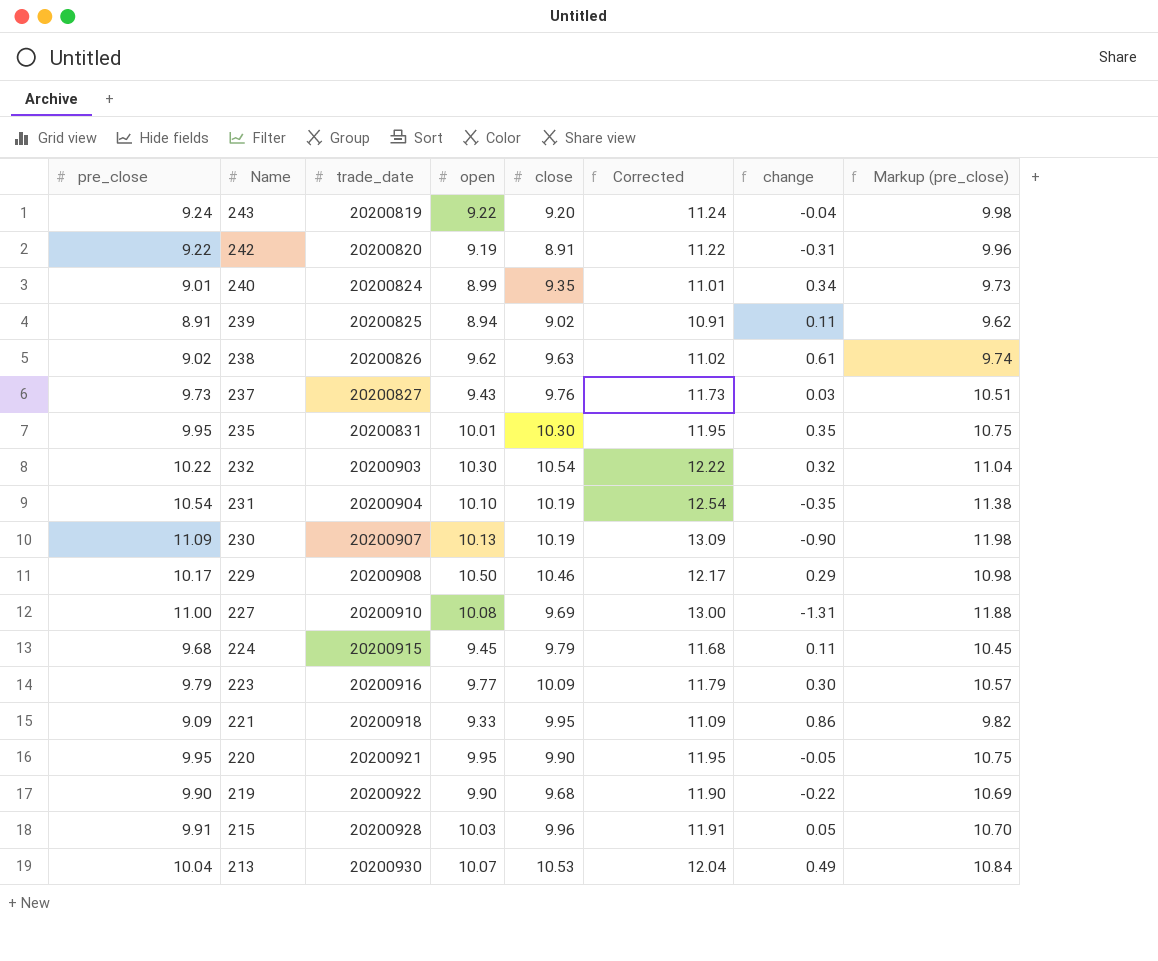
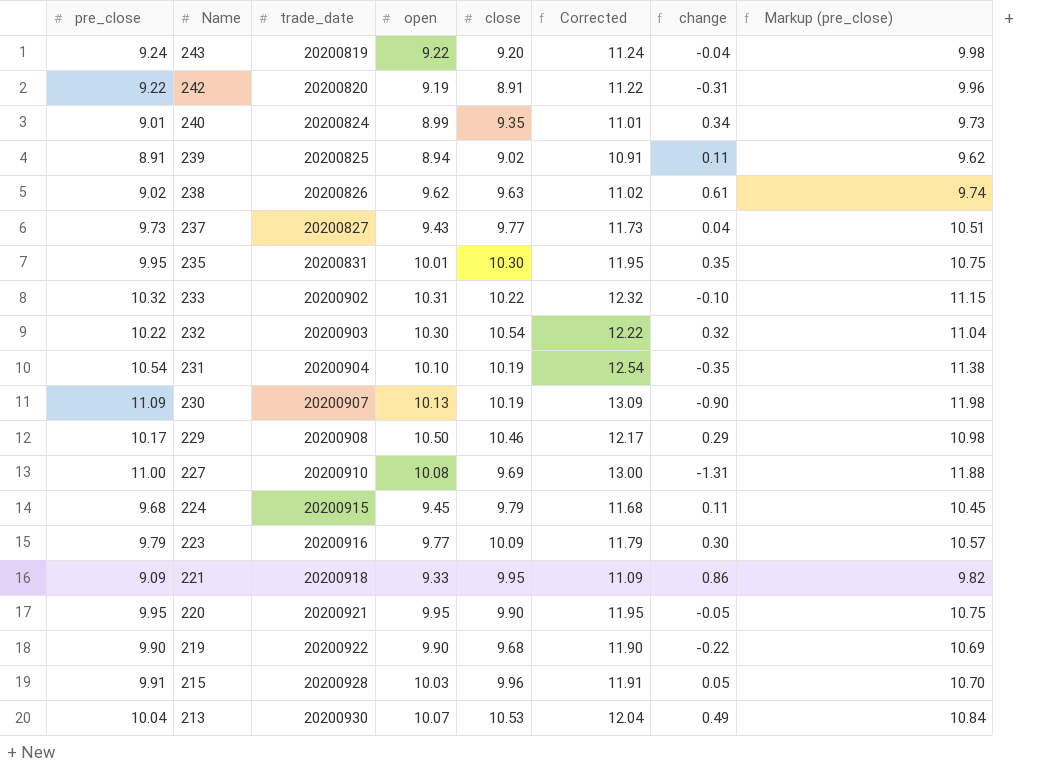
237 | close: 9.76 -> 9.77
237 | change: 0.03 -> 0.04
row 233: none -> 10.32 | 20200902 | 10.31 | 10.22 | 12.32 | -0.10 | 11.15

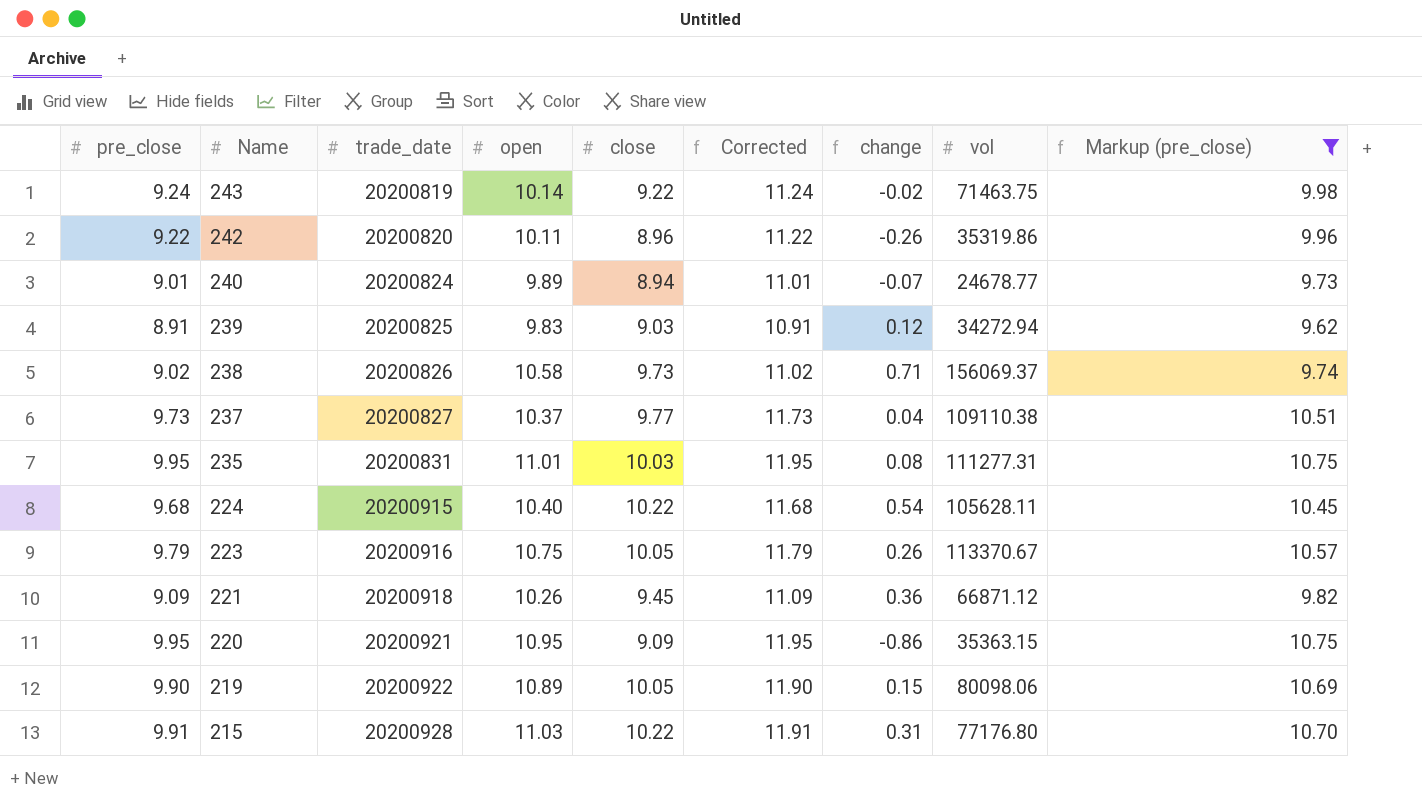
filter: none -> Markup (pre_close) <= 10.75
column vol | position: none -> 8
243 | open: 9.22 -> 10.14
243 | close: 9.20 -> 9.22
243 | change: -0.04 -> -0.02
242 | open: 9.19 -> 10.11
242 | close: 8.91 -> 8.96
242 | change: -0.31 -> -0.26
240 | open: 8.99 -> 9.89
240 | close: 9.35 -> 8.94
240 | change: 0.34 -> -0.07
239 | open: 8.94 -> 9.83
239 | close: 9.02 -> 9.03
239 | change: 0.11 -> 0.12
238 | open: 9.62 -> 10.58
238 | close: 9.63 -> 9.73
238 | change: 0.61 -> 0.71
237 | open: 9.43 -> 10.37
235 | open: 10.01 -> 11.01
235 | close: 10.30 -> 10.03
235 | change: 0.35 -> 0.08
224 | open: 9.45 -> 10.40
224 | close: 9.79 -> 10.22
224 | change: 0.11 -> 0.54
223 | open: 9.77 -> 10.75
223 | close: 10.09 -> 10.05
223 | change: 0.30 -> 0.26
221 | open: 9.33 -> 10.26
221 | close: 9.95 -> 9.45
221 | change: 0.86 -> 0.36
220 | open: 9.95 -> 10.95
220 | close: 9.90 -> 9.09
220 | change: -0.05 -> -0.86
219 | open: 9.90 -> 10.89
219 | close: 9.68 -> 10.05
219 | change: -0.22 -> 0.15
215 | open: 10.03 -> 11.03
215 | close: 9.96 -> 10.22
215 | change: 0.05 -> 0.31

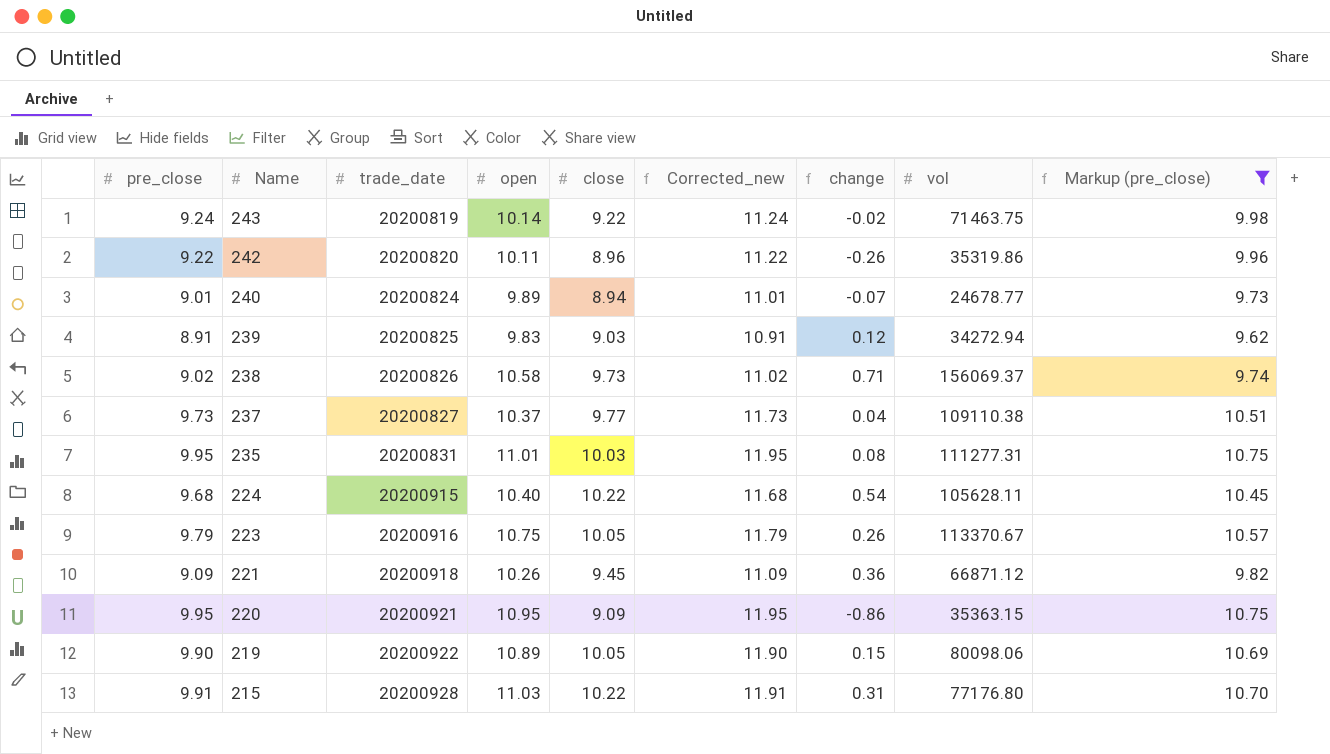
column name: Corrected -> Corrected_new

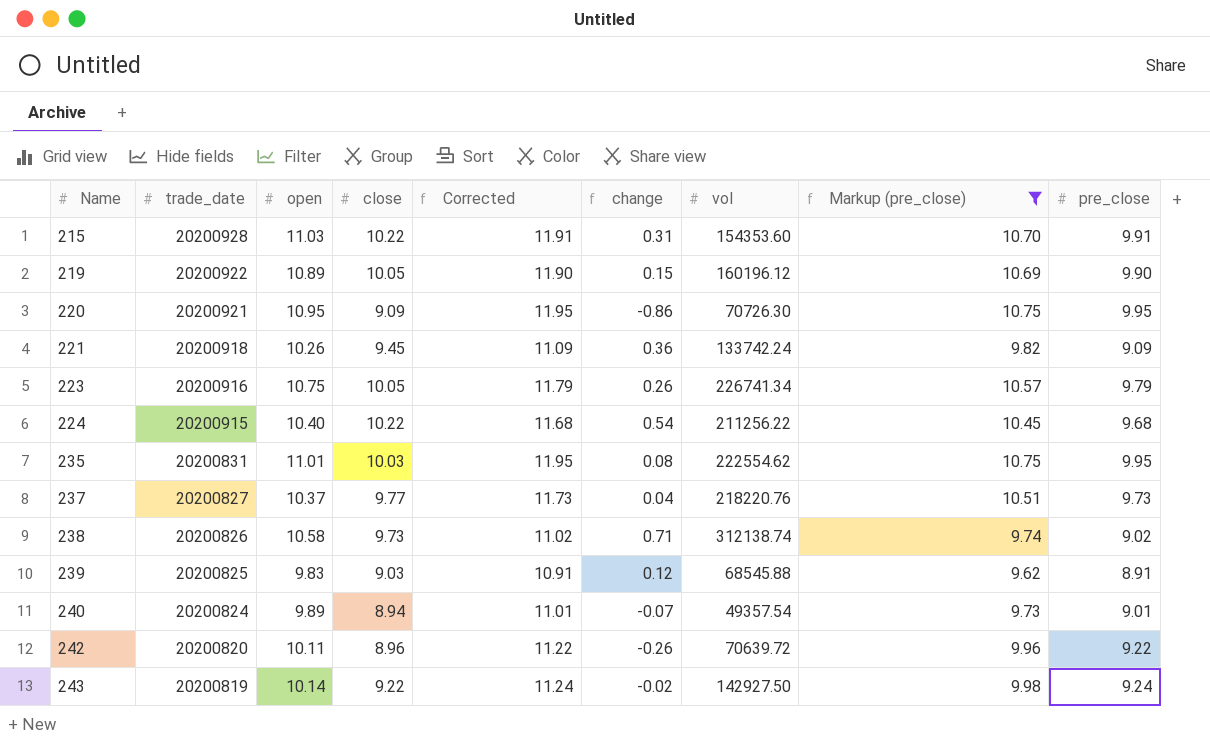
row order: Name descending -> Name ascending
column name: Corrected_new -> Corrected
column pre_close | position: 1 -> 9
215 | vol: 77176.80 -> 154353.60
219 | vol: 80098.06 -> 160196.12
220 | vol: 35363.15 -> 70726.30
221 | vol: 66871.12 -> 133742.24
223 | vol: 113370.67 -> 226741.34
224 | vol: 105628.11 -> 211256.22
235 | vol: 111277.31 -> 222554.62
237 | vol: 109110.38 -> 218220.76
238 | vol: 156069.37 -> 312138.74
239 | vol: 34272.94 -> 68545.88
240 | vol: 24678.77 -> 49357.54
242 | vol: 35319.86 -> 70639.72
243 | vol: 71463.75 -> 142927.50

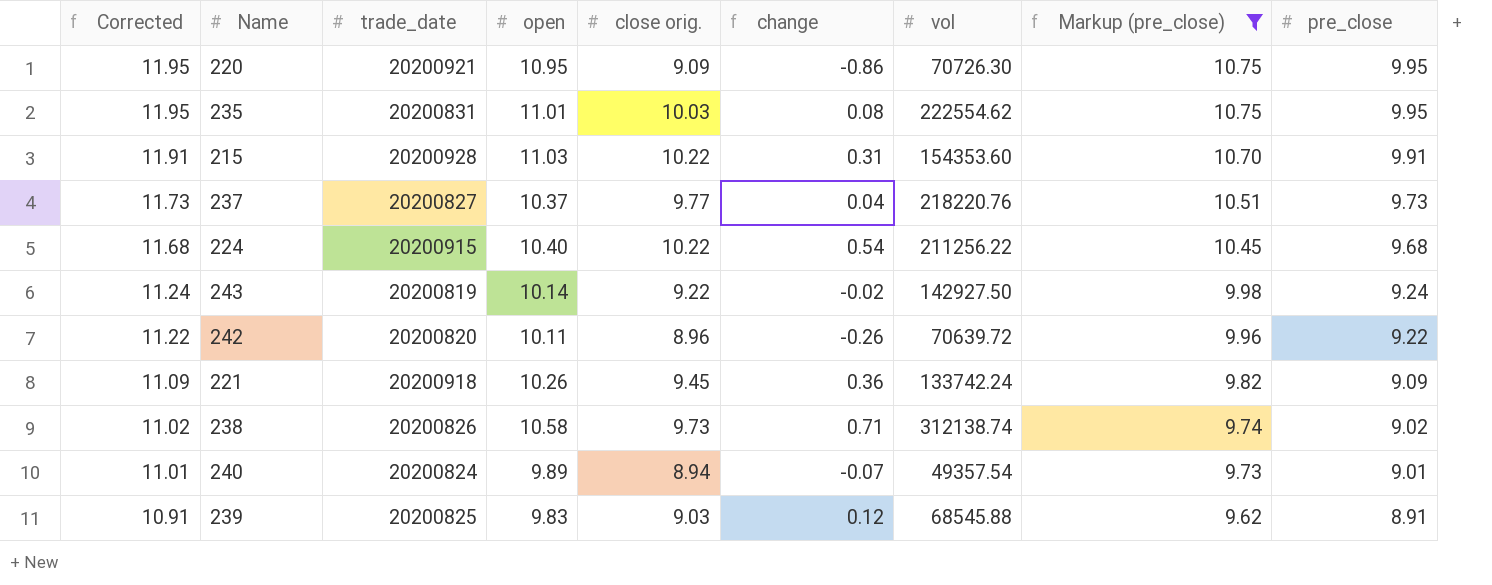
row order: Name ascending -> Corrected descending
column Corrected | position: 5 -> 1
column name: close -> close orig.
row 219: 20200922 | 10.89 | 10.05 | 11.90 | 0.15 | 160196.12 | 10.69 | 9.90 -> none
row 223: 20200916 | 10.75 | 10.05 | 11.79 | 0.26 | 226741.34 | 10.57 | 9.79 -> none

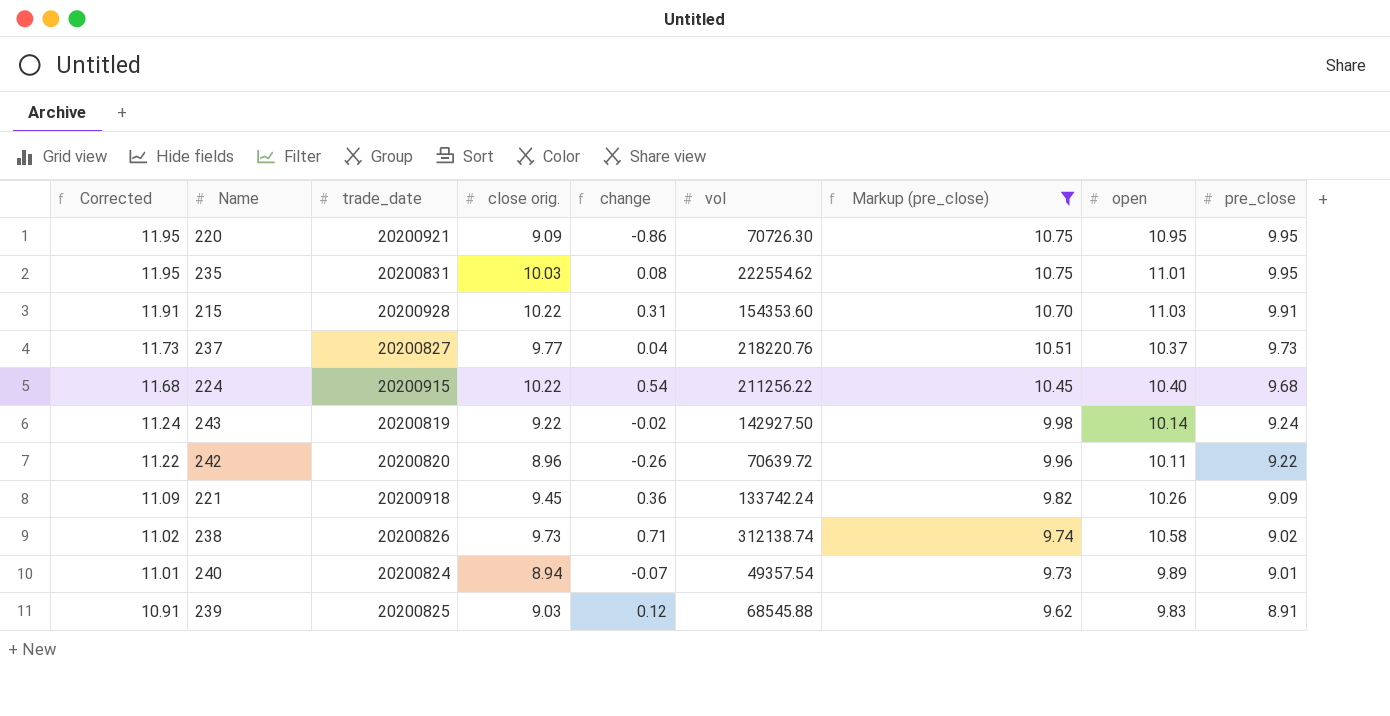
column open | position: 4 -> 8

